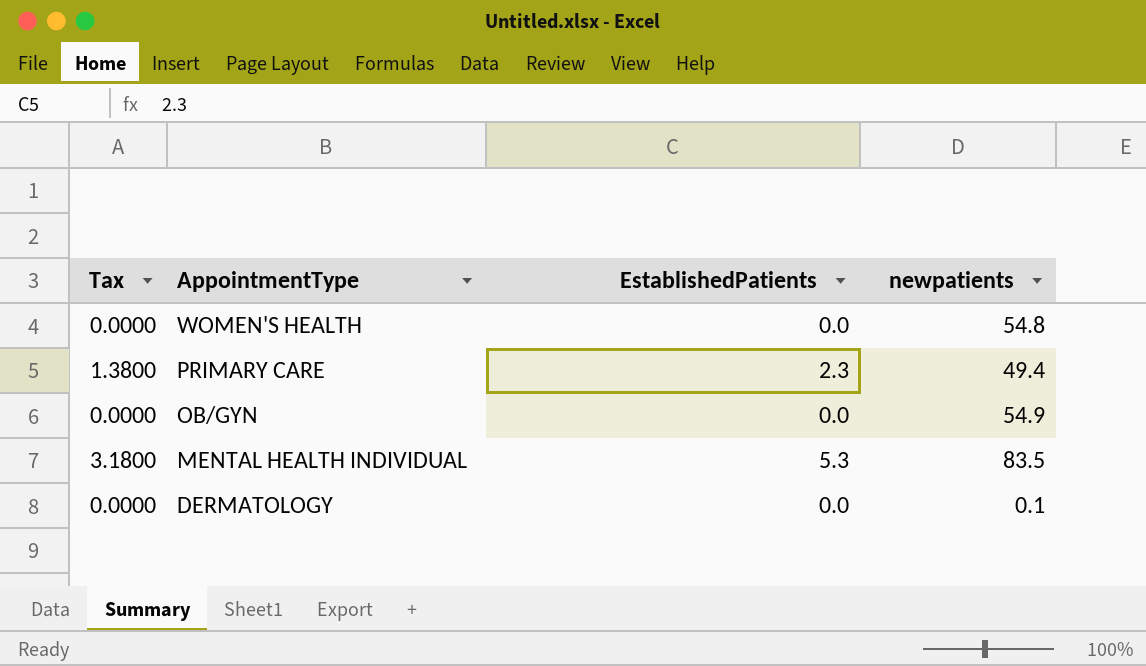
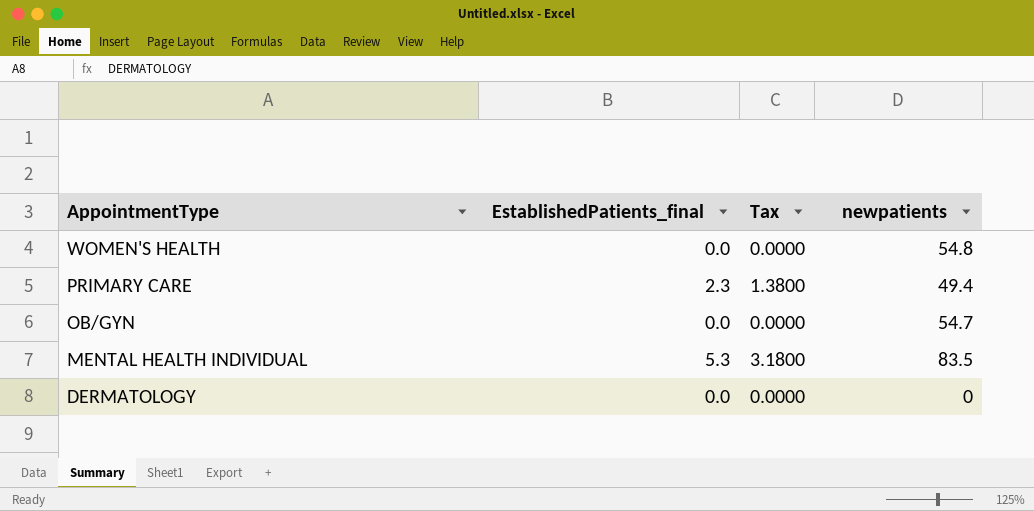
column name: EstablishedPatients -> EstablishedPatients_final
column Tax | position: 1 -> 3
OB/GYN | newpatients: 54.9 -> 54.7
DERMATOLOGY | newpatients: 0.1 -> 0

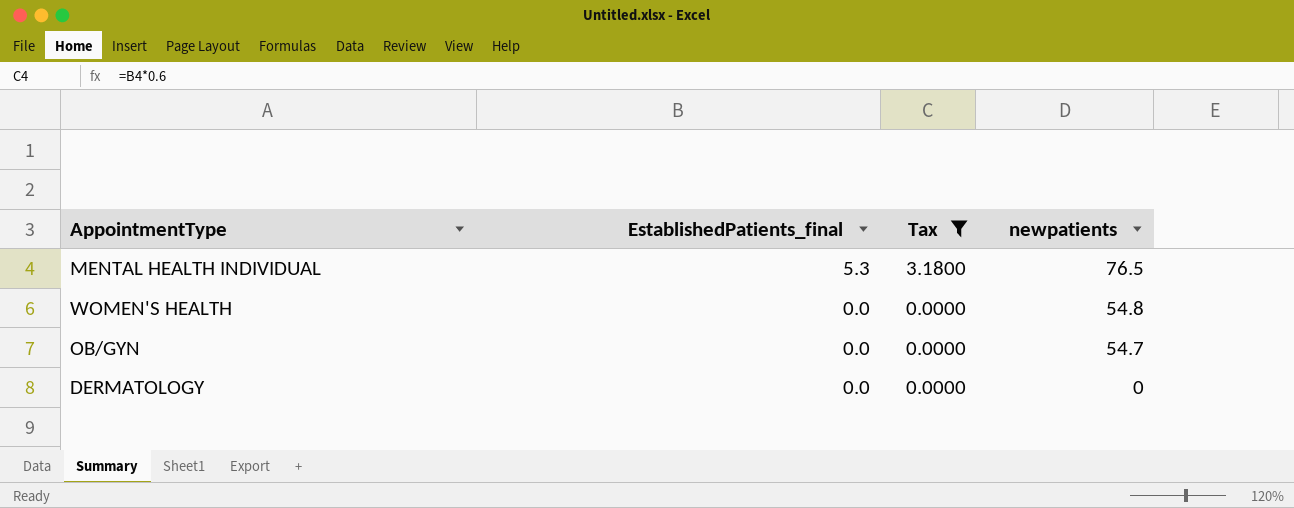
filter: none -> Tax != 1.3800
row order: AppointmentType descending -> EstablishedPatients_final descending
MENTAL HEALTH INDIVIDUAL | newpatients: 83.5 -> 76.5

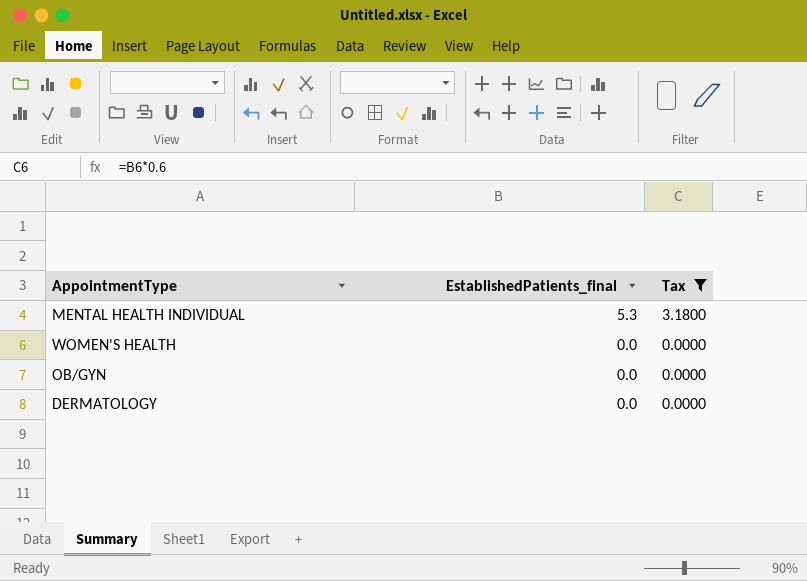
column newpatients | position: 4 -> none

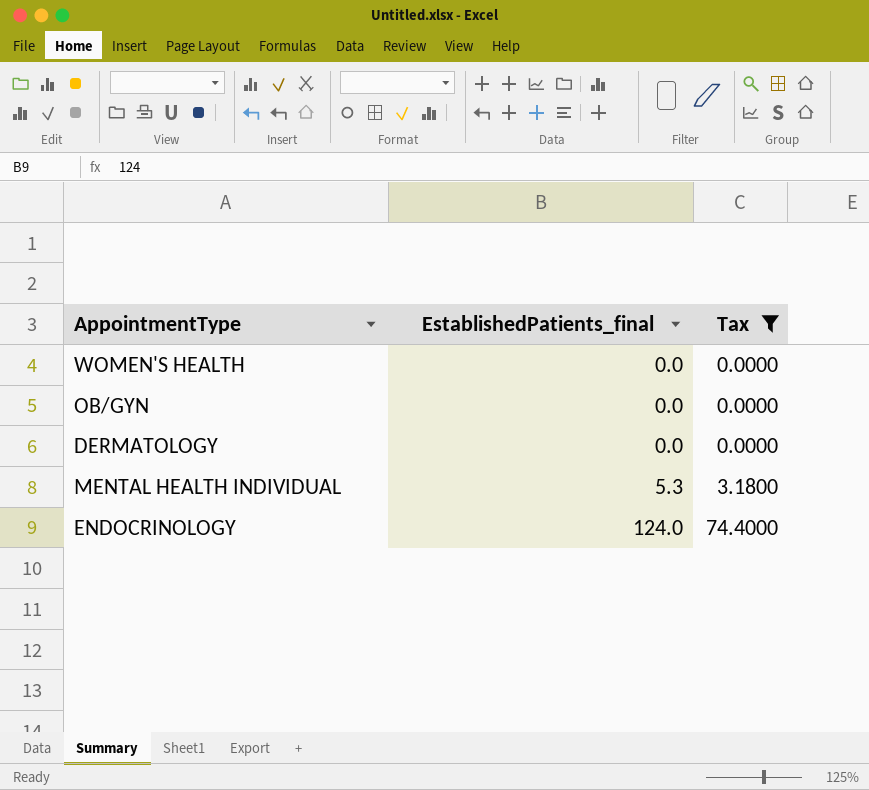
row order: EstablishedPatients_final descending -> EstablishedPatients_final ascending
row ENDOCRINOLOGY: none -> 124.0 | 74.4000

